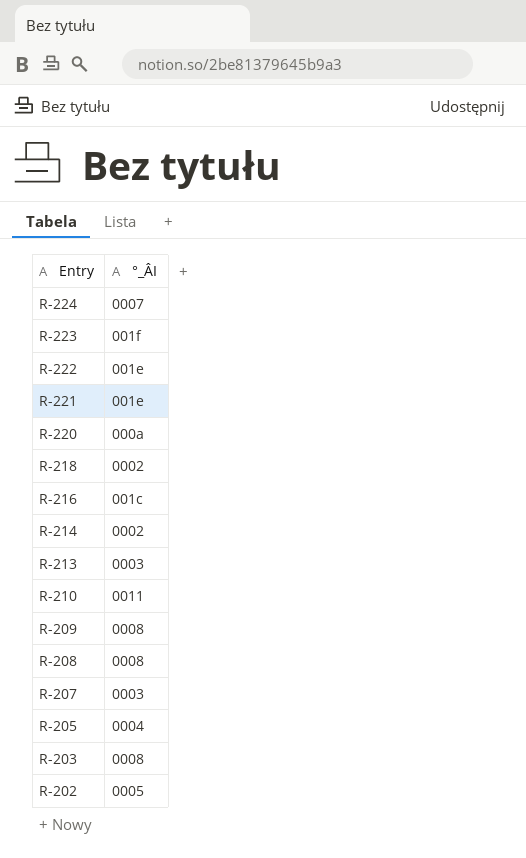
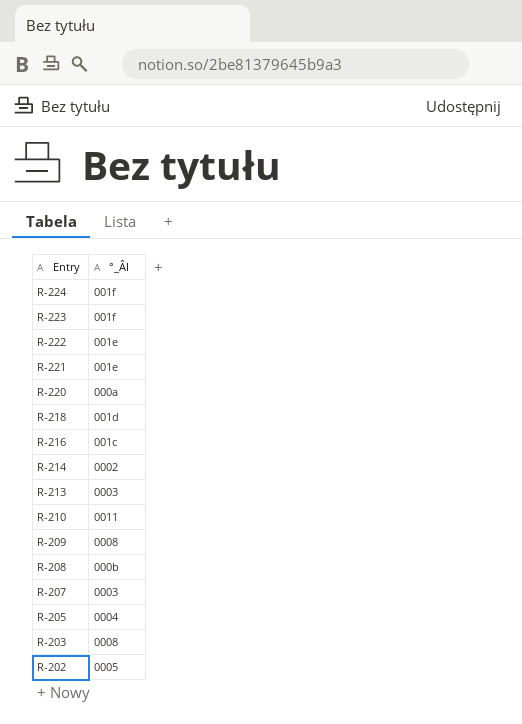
R-224 | °_ÂI: 0007 -> 001f
R-218 | °_ÂI: 0002 -> 001d
R-208 | °_ÂI: 0008 -> 000b

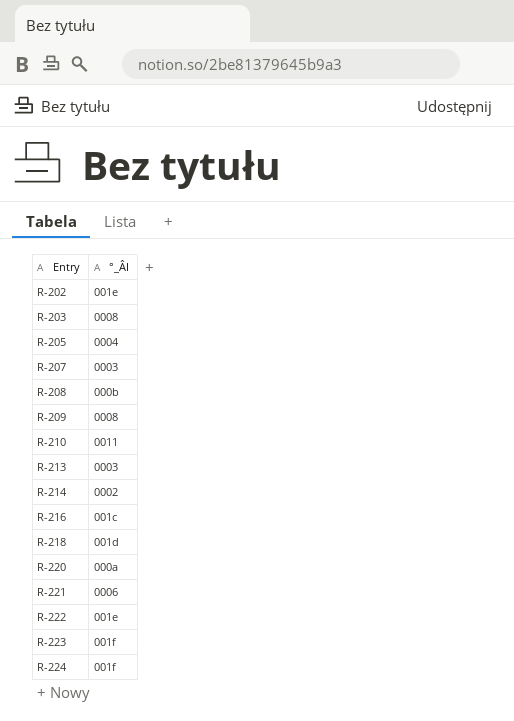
row order: Entry descending -> Entry ascending
R-202 | °_ÂI: 0005 -> 001e
R-221 | °_ÂI: 001e -> 0006

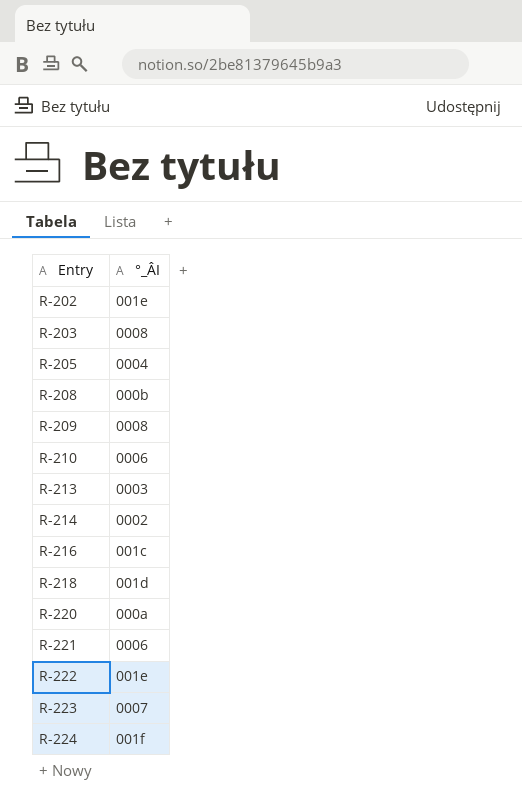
row R-207: 0003 -> none
R-210 | °_ÂI: 0011 -> 0006
R-223 | °_ÂI: 001f -> 0007

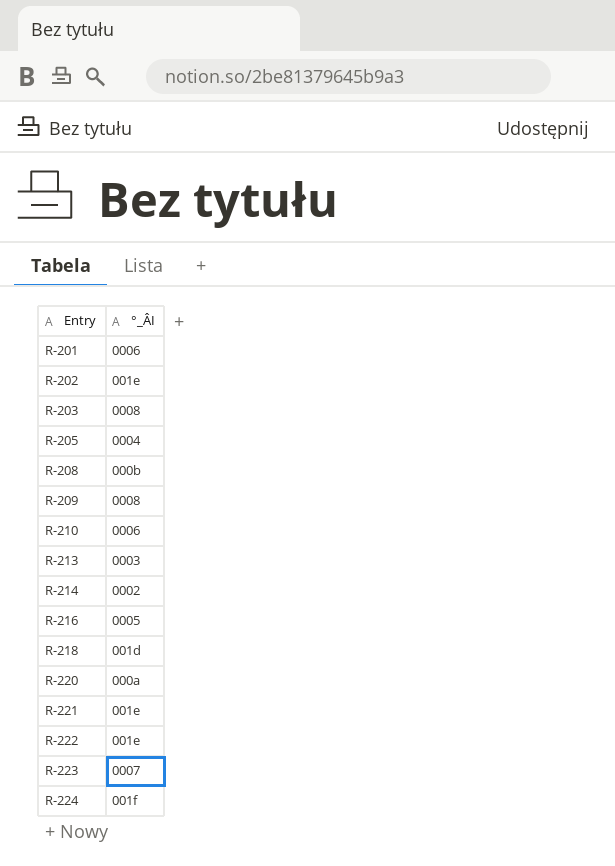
row R-201: none -> 0006
R-216 | °_ÂI: 001c -> 0005
R-221 | °_ÂI: 0006 -> 001e

